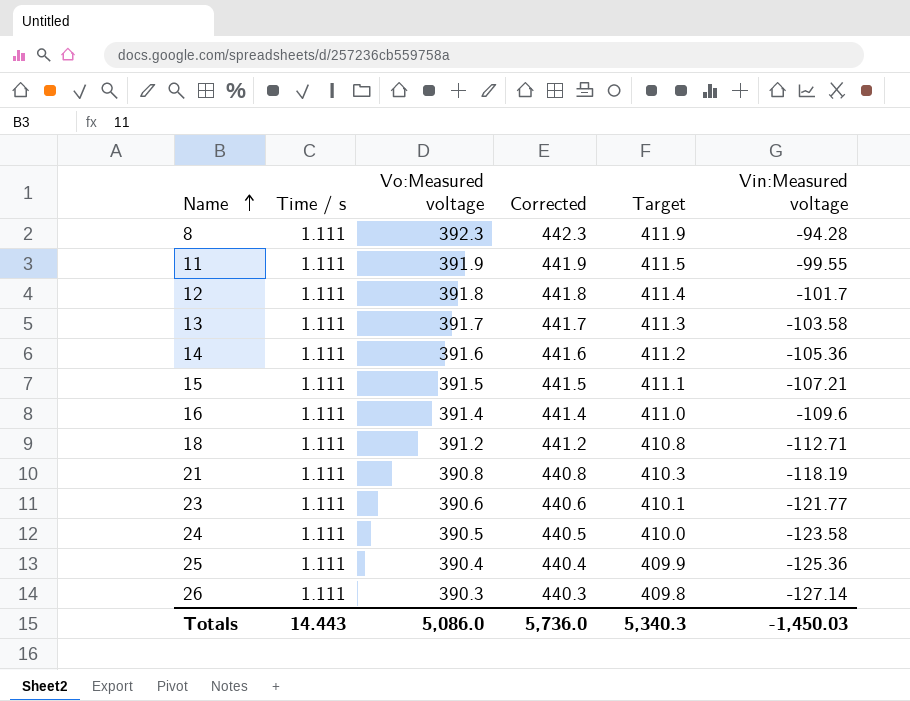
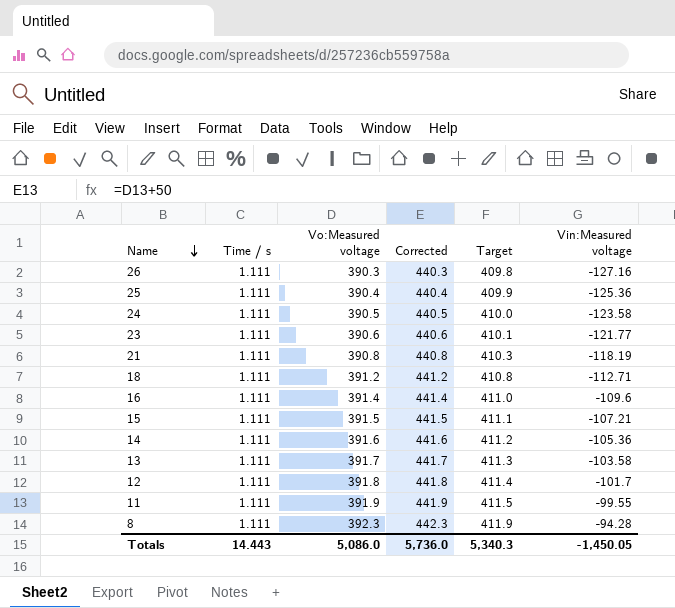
row order: Name ascending -> Name descending
26 | Vin:Measured voltage: -127.14 -> -127.16
Totals | Vin:Measured voltage: -1,450.03 -> -1,450.05

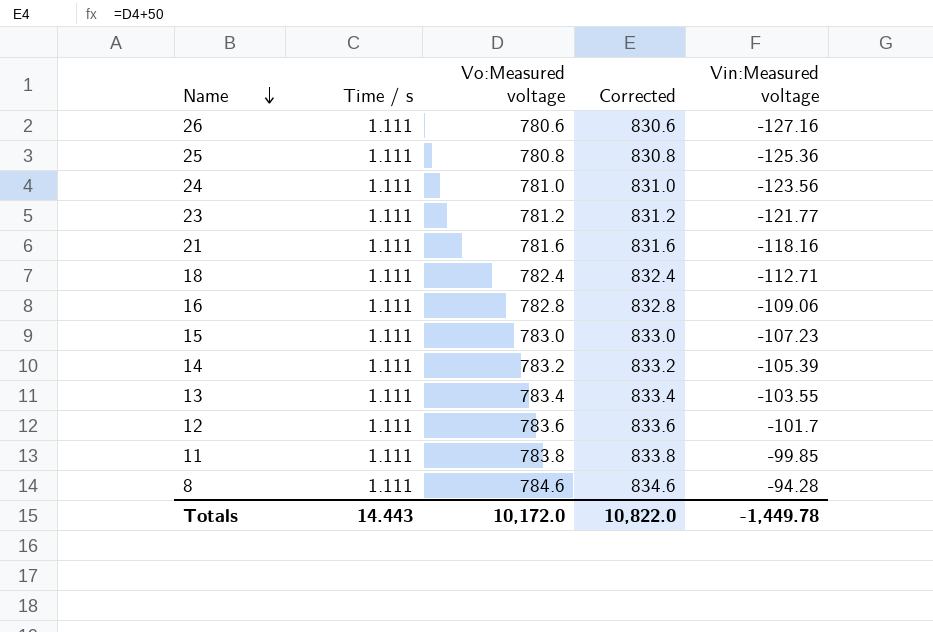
column Target | formula: [Vo:Measured voltage] * 1.05 -> none
26 | Vo:Measured voltage: 390.3 -> 780.6
26 | Corrected: 440.3 -> 830.6
25 | Vo:Measured voltage: 390.4 -> 780.8
25 | Corrected: 440.4 -> 830.8
24 | Vo:Measured voltage: 390.5 -> 781.0
24 | Corrected: 440.5 -> 831.0
24 | Vin:Measured voltage: -123.58 -> -123.56
23 | Vo:Measured voltage: 390.6 -> 781.2
23 | Corrected: 440.6 -> 831.2
21 | Vo:Measured voltage: 390.8 -> 781.6
21 | Corrected: 440.8 -> 831.6
21 | Vin:Measured voltage: -118.19 -> -118.16
18 | Vo:Measured voltage: 391.2 -> 782.4
18 | Corrected: 441.2 -> 832.4
16 | Vo:Measured voltage: 391.4 -> 782.8
16 | Corrected: 441.4 -> 832.8
16 | Vin:Measured voltage: -109.6 -> -109.06
15 | Vo:Measured voltage: 391.5 -> 783.0
15 | Corrected: 441.5 -> 833.0
15 | Vin:Measured voltage: -107.21 -> -107.23
14 | Vo:Measured voltage: 391.6 -> 783.2
14 | Corrected: 441.6 -> 833.2
14 | Vin:Measured voltage: -105.36 -> -105.39
13 | Vo:Measured voltage: 391.7 -> 783.4
13 | Corrected: 441.7 -> 833.4
13 | Vin:Measured voltage: -103.58 -> -103.55
12 | Vo:Measured voltage: 391.8 -> 783.6
12 | Corrected: 441.8 -> 833.6
11 | Vo:Measured voltage: 391.9 -> 783.8
11 | Corrected: 441.9 -> 833.8
11 | Vin:Measured voltage: -99.55 -> -99.85
8 | Vo:Measured voltage: 392.3 -> 784.6
8 | Corrected: 442.3 -> 834.6
Totals | Vo:Measured voltage: 5,086.0 -> 10,172.0
Totals | Corrected: 5,736.0 -> 10,822.0
Totals | Vin:Measured voltage: -1,450.05 -> -1,449.78

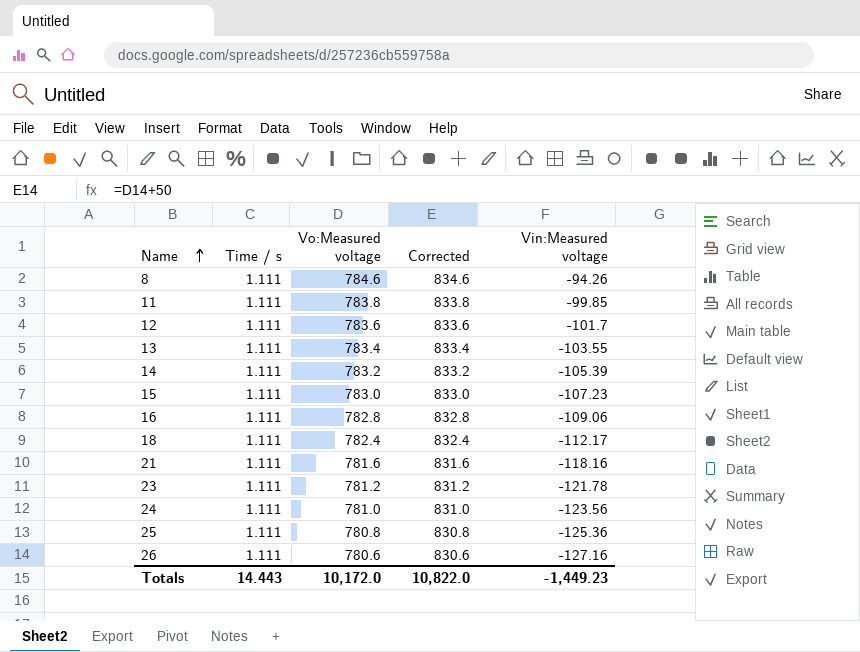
row order: Name descending -> Name ascending
8 | Vin:Measured voltage: -94.28 -> -94.26
18 | Vin:Measured voltage: -112.71 -> -112.17
23 | Vin:Measured voltage: -121.77 -> -121.78
Totals | Vin:Measured voltage: -1,449.78 -> -1,449.23

